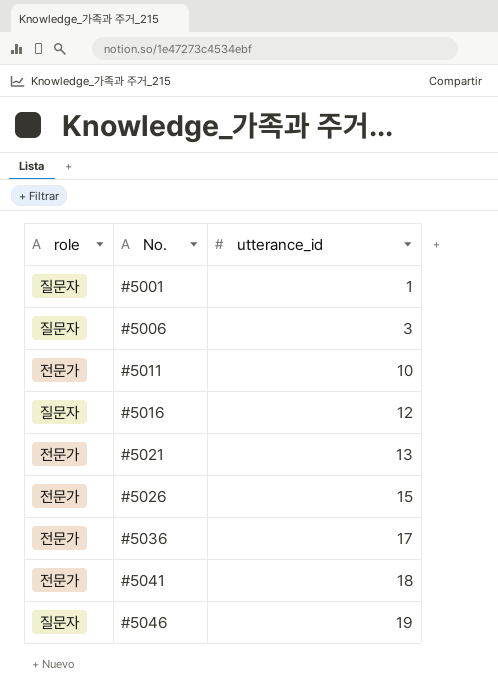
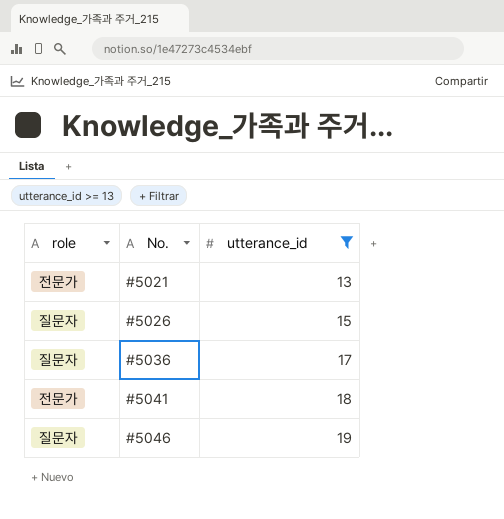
filter: none -> utterance_id >= 13
#5026 | role: 전문가 -> 질문자
#5036 | role: 전문가 -> 질문자

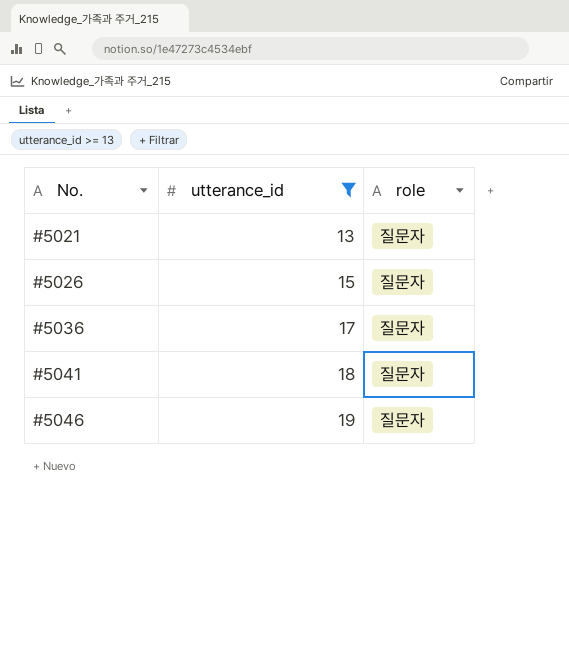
column role | position: 1 -> 3
#5021 | role: 전문가 -> 질문자
#5041 | role: 전문가 -> 질문자

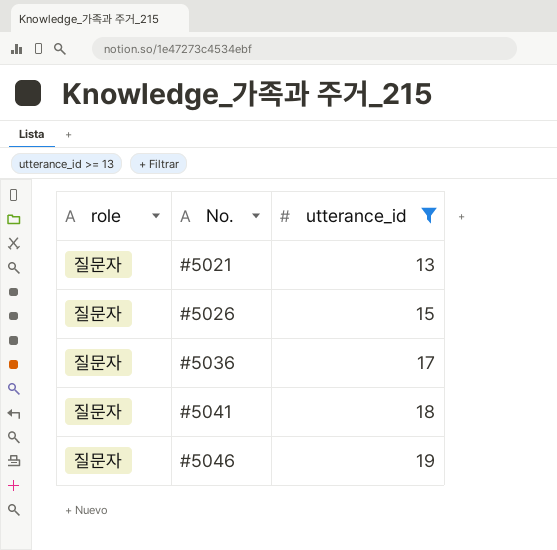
column role | position: 3 -> 1

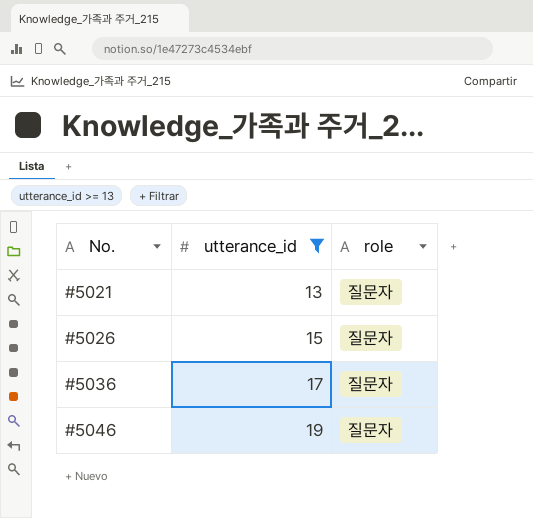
column role | position: 1 -> 3
row #5041: 질문자 | 18 -> none

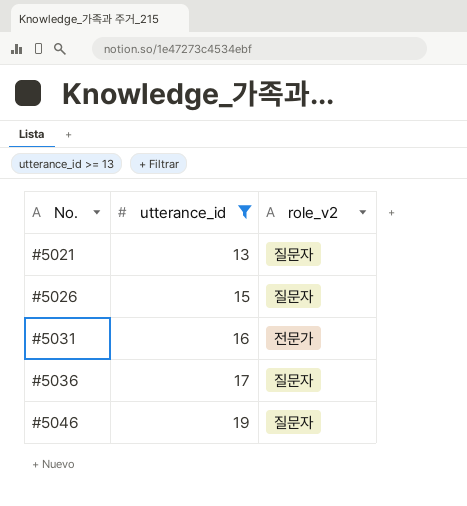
column name: role -> role_v2
row #5031: none -> 16 | 전문가

